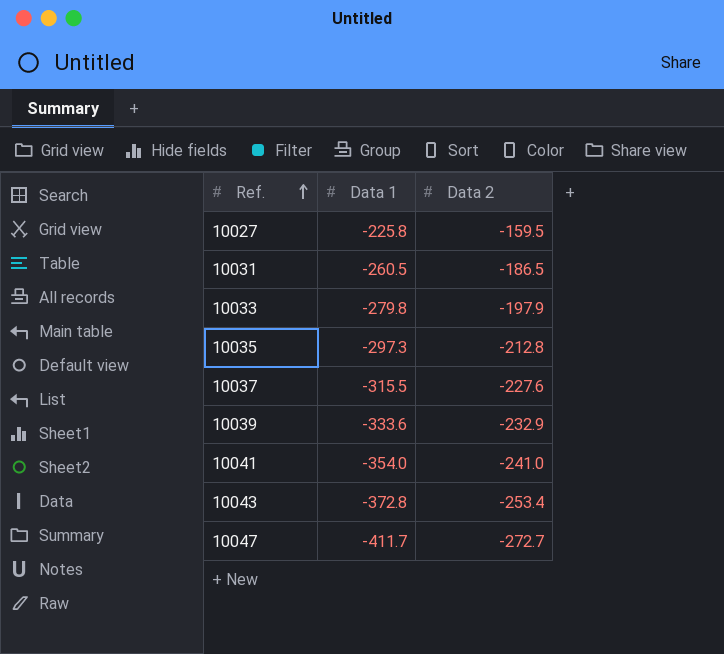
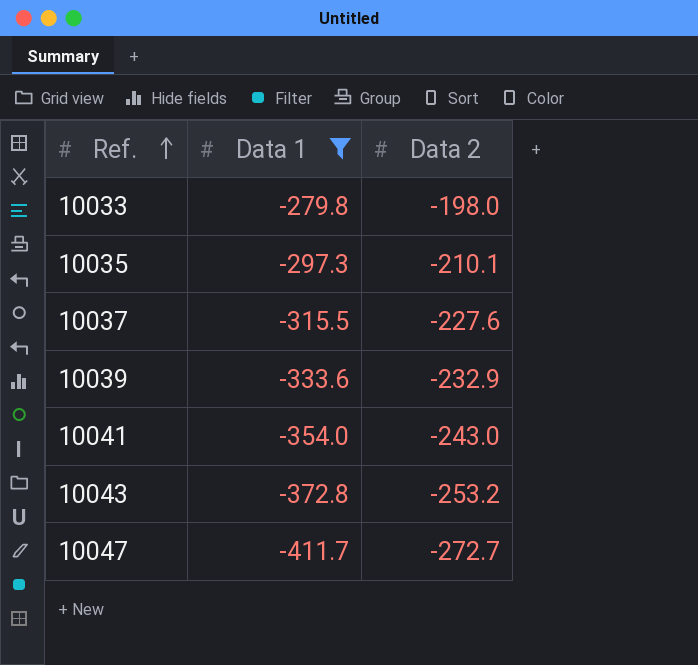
filter: none -> Data 1 <= -279.8
10033 | Data 2: -197.9 -> -198.0
10035 | Data 2: -212.8 -> -210.1
10041 | Data 2: -241.0 -> -243.0
10043 | Data 2: -253.4 -> -253.2

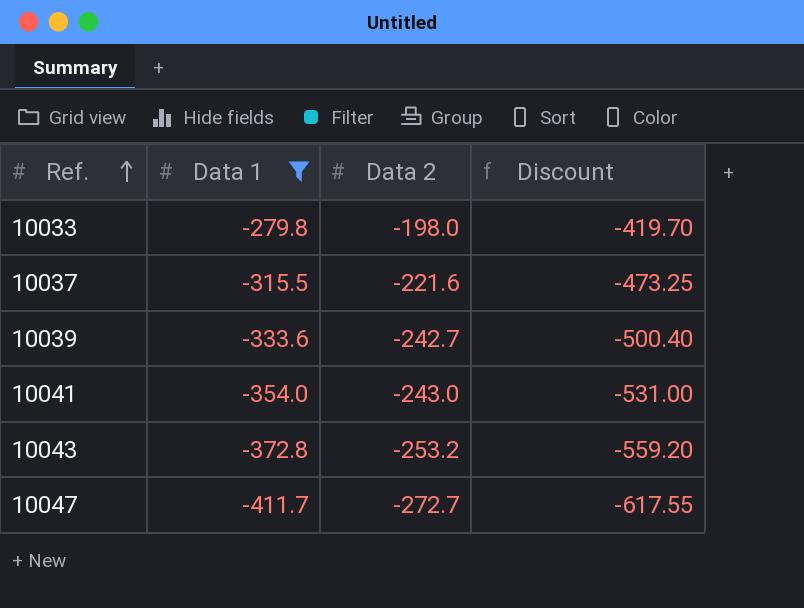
column Discount | formula: none -> [Data 1] * 1.5
row 10035: -297.3 | -210.1 -> none
10037 | Data 2: -227.6 -> -221.6
10039 | Data 2: -232.9 -> -242.7

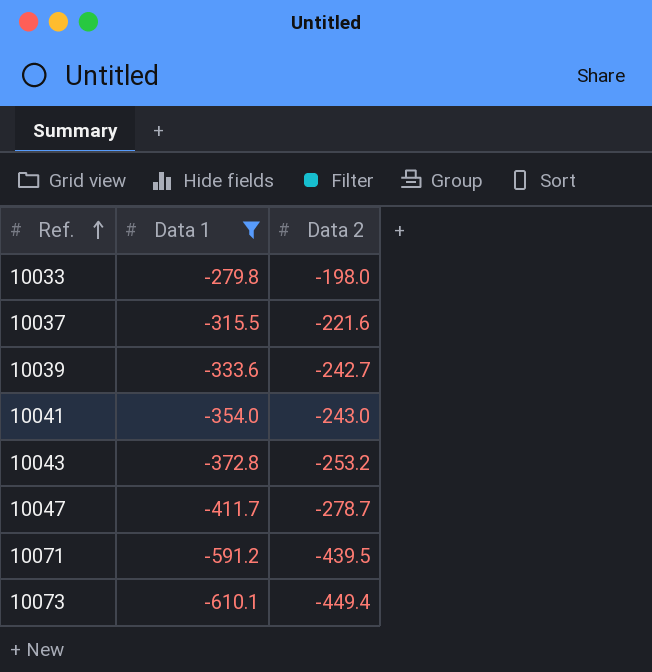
column Discount | formula: [Data 1] * 1.5 -> none
10047 | Data 2: -272.7 -> -278.7
row 10071: none -> -591.2 | -439.5
row 10073: none -> -610.1 | -449.4

